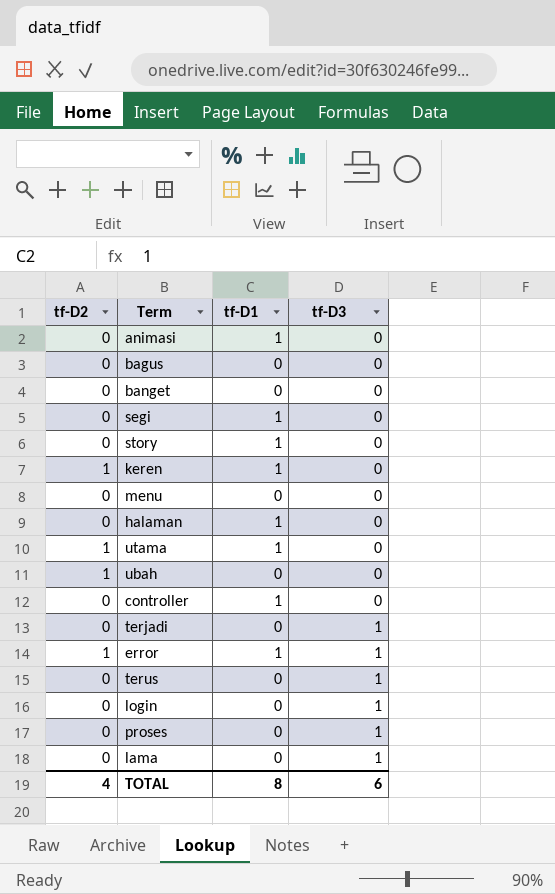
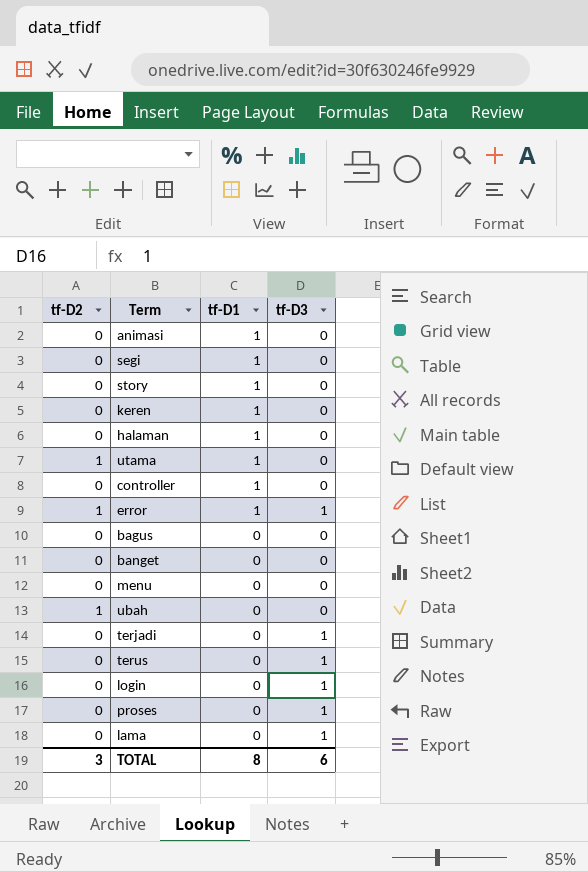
row order: tf-D3 ascending -> tf-D1 descending
keren | tf-D2: 1 -> 0
TOTAL | tf-D2: 4 -> 3

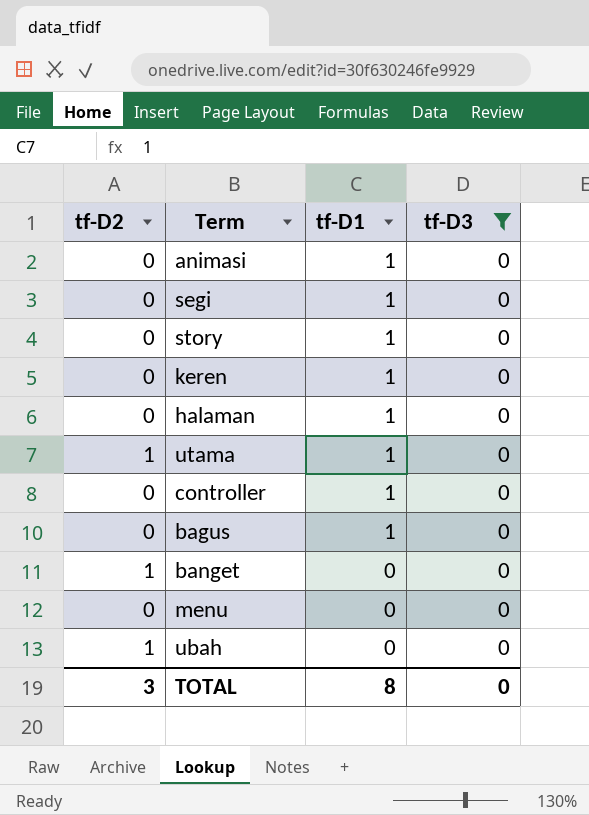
filter: none -> tf-D3 = 0
bagus | tf-D1: 0 -> 1
banget | tf-D2: 0 -> 1
TOTAL | tf-D3: 6 -> 0

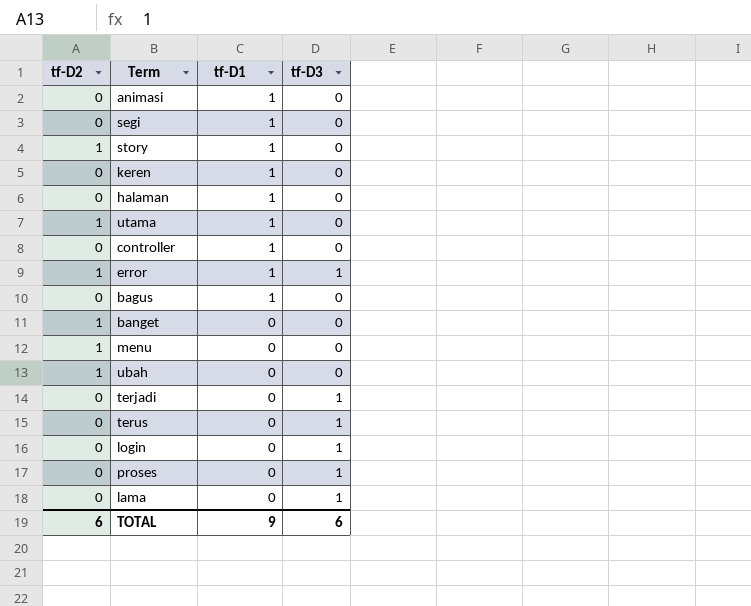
filter: tf-D3 = 0 -> none
story | tf-D2: 0 -> 1
menu | tf-D2: 0 -> 1
TOTAL | tf-D2: 3 -> 6
TOTAL | tf-D1: 8 -> 9
TOTAL | tf-D3: 0 -> 6

